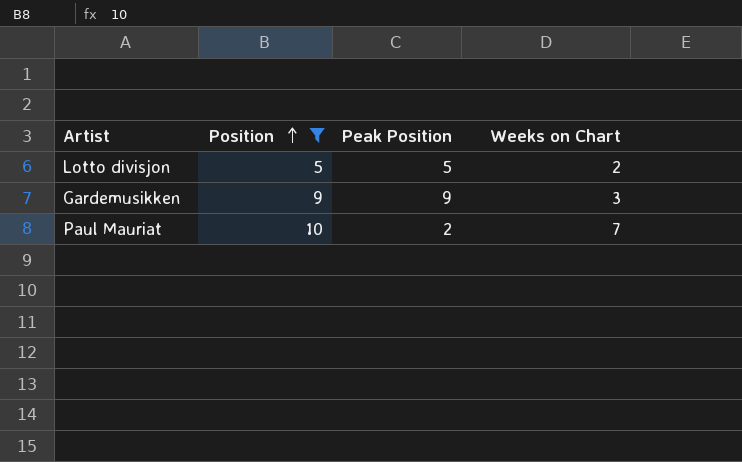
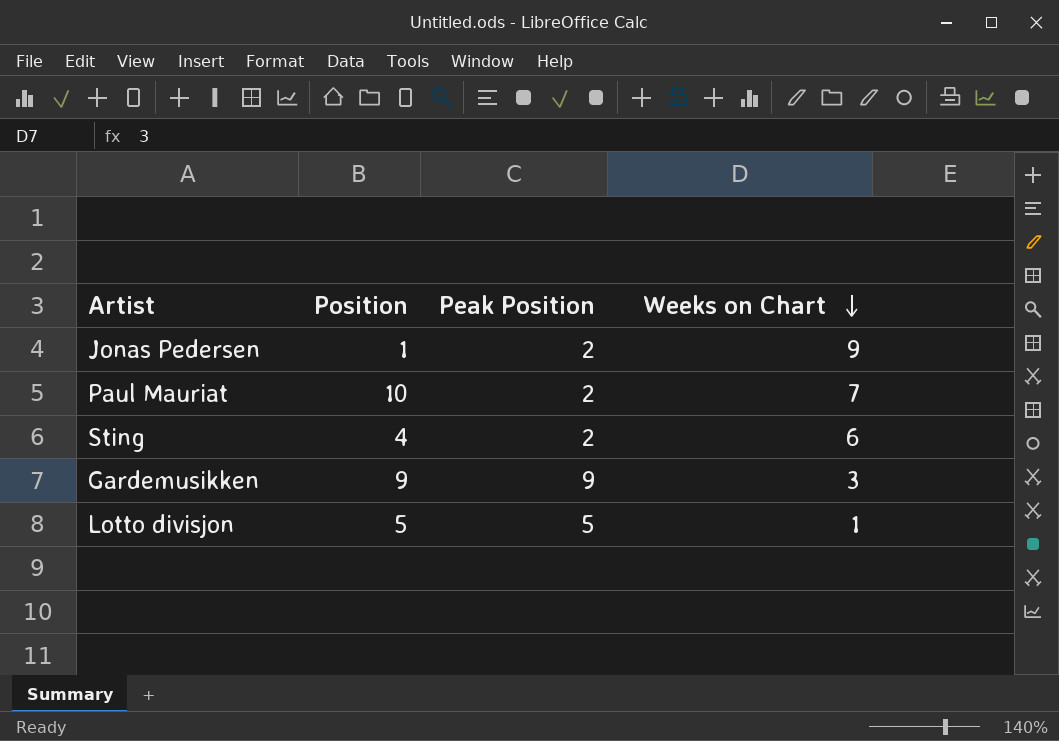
filter: Position >= 5 -> none
row order: Position ascending -> Weeks on Chart descending
Lotto divisjon | Weeks on Chart: 2 -> 1

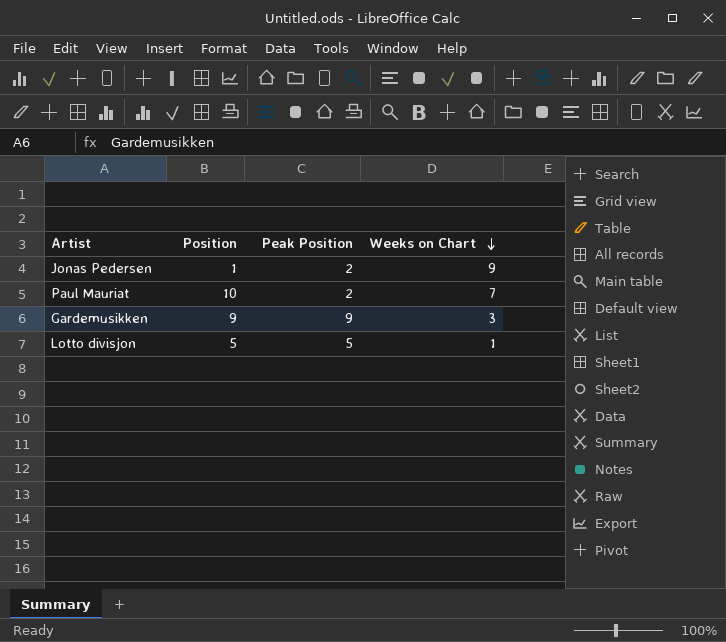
row Sting: 4 | 2 | 6 -> none

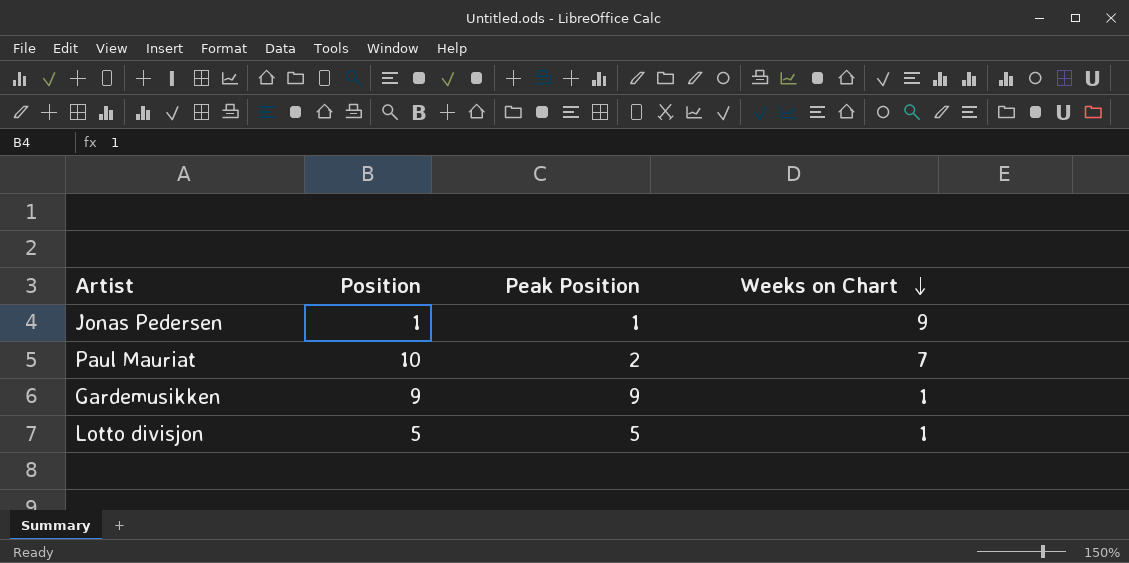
Jonas Pedersen | Peak Position: 2 -> 1
Gardemusikken | Weeks on Chart: 3 -> 1

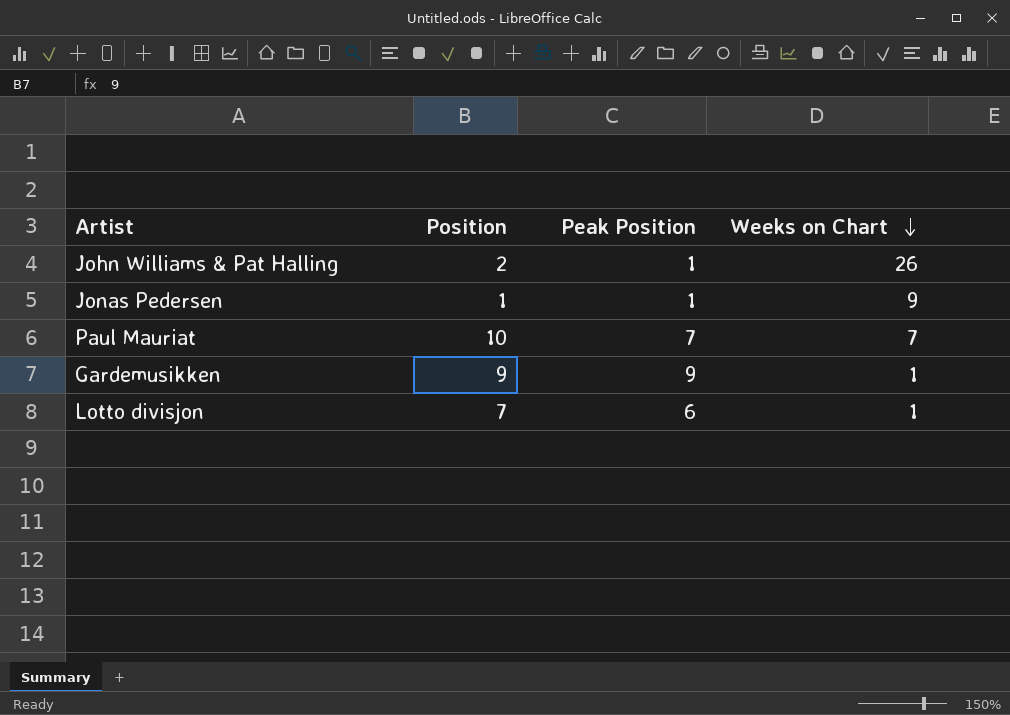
row John Williams & Pat Halling: none -> 2 | 1 | 26
Paul Mauriat | Peak Position: 2 -> 7
Lotto divisjon | Position: 5 -> 7
Lotto divisjon | Peak Position: 5 -> 6

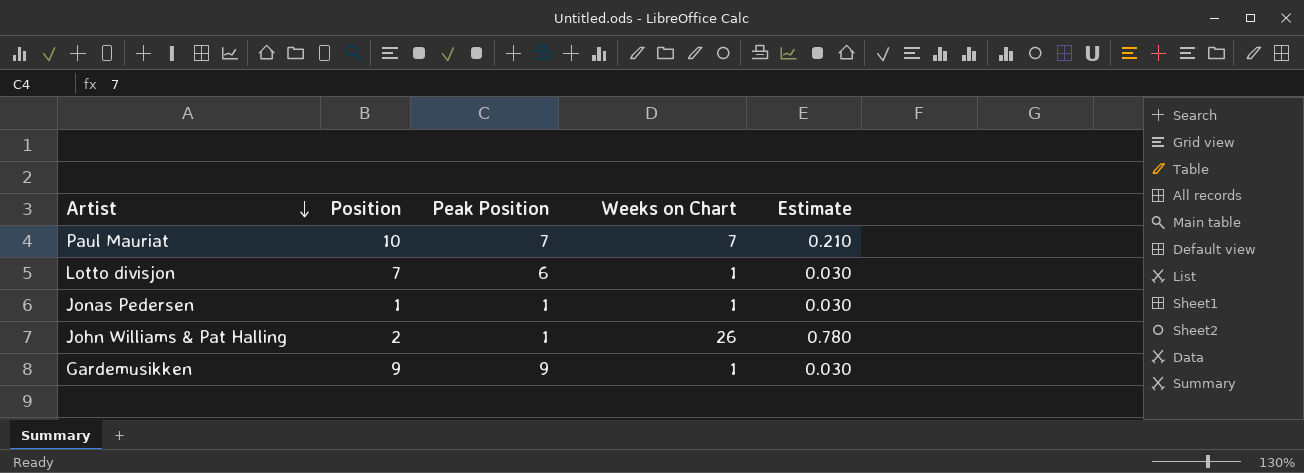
row order: Weeks on Chart descending -> Artist descending
column Estimate | formula: none -> [Weeks on Chart] * 0.03
Jonas Pedersen | Weeks on Chart: 9 -> 1

